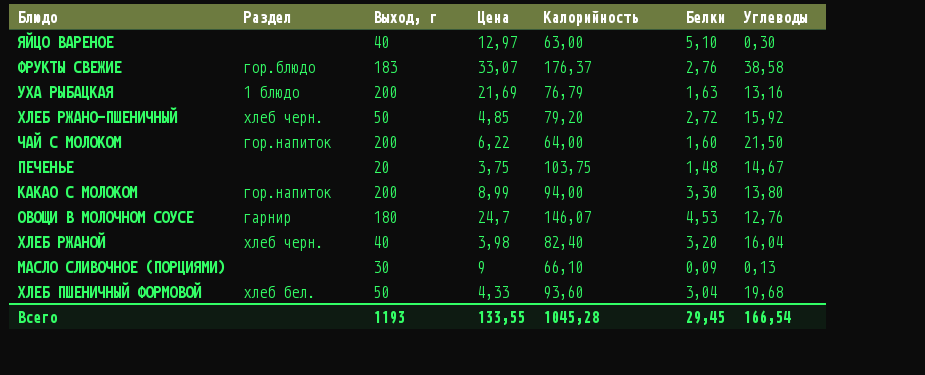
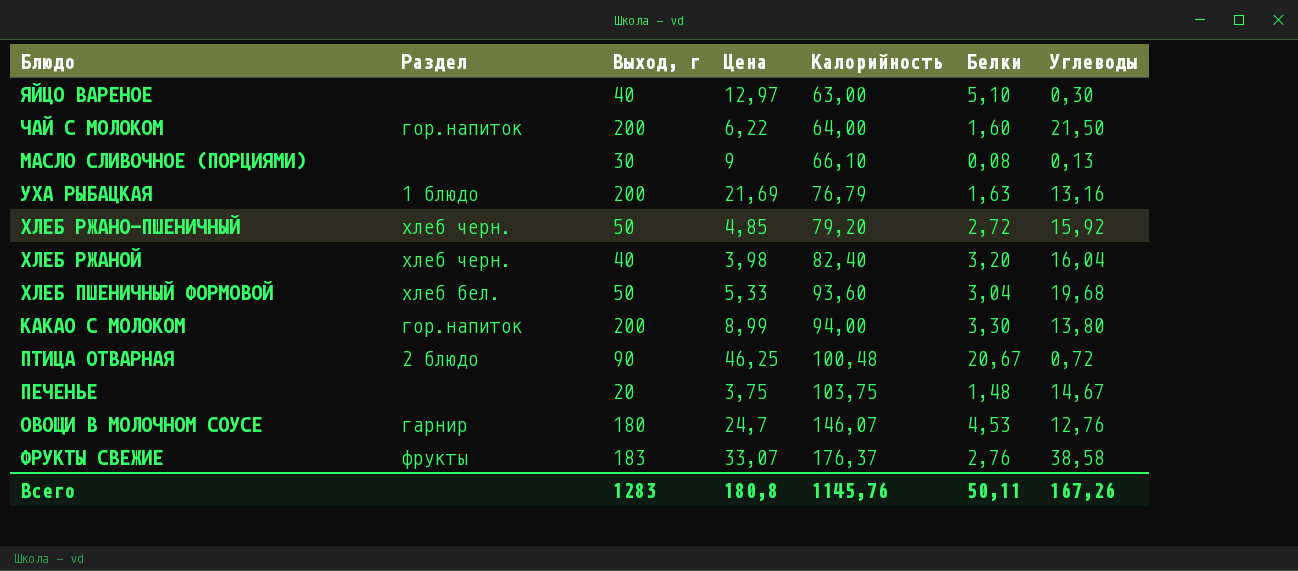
row order: none -> Калорийность ascending
МАСЛО СЛИВОЧНОЕ (ПОРЦИЯМИ) | Белки: 0,09 -> 0,08
ХЛЕБ ПШЕНИЧНЫЙ ФОРМОВОЙ | Цена: 4,33 -> 5,33
row ПТИЦА ОТВАРНАЯ: none -> 2 блюдо | 90 | 46,25 | 100,48 | 20,67 | 0,72
ФРУКТЫ СВЕЖИЕ | Раздел: гор.блюдо -> фрукты
Всего | Выход, г: 1193 -> 1283
Всего | Цена: 133,55 -> 180,8
Всего | Калорийность: 1045,28 -> 1145,76
Всего | Белки: 29,45 -> 50,11
Всего | Углеводы: 166,54 -> 167,26

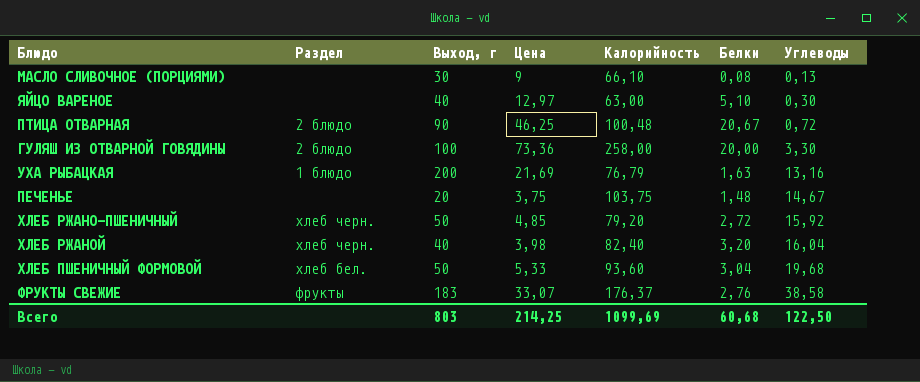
row order: Калорийность ascending -> Углеводы ascending
row ЧАЙ С МОЛОКОМ: гор.напиток | 200 | 6,22 | 64,00 | 1,60 | 21,50 -> none
row КАКАО С МОЛОКОМ: гор.напиток | 200 | 8,99 | 94,00 | 3,30 | 13,80 -> none
row ОВОЩИ В МОЛОЧНОМ СОУСЕ: гарнир | 180 | 24,7 | 146,07 | 4,53 | 12,76 -> none
row ГУЛЯШ ИЗ ОТВАРНОЙ ГОВЯДИНЫ: none -> 2 блюдо | 100 | 73,36 | 258,00 | 20,00 | 3,30
Всего | Выход, г: 1283 -> 803
Всего | Цена: 180,8 -> 214,25
Всего | Калорийность: 1145,76 -> 1099,69
Всего | Белки: 50,11 -> 60,68
Всего | Углеводы: 167,26 -> 122,50

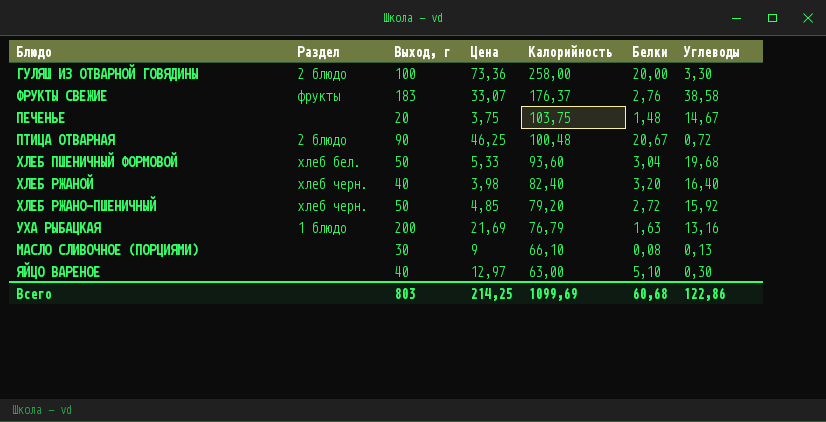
row order: Углеводы ascending -> Калорийность descending
ХЛЕБ РЖАНОЙ | Углеводы: 16,04 -> 16,40
Всего | Углеводы: 122,50 -> 122,86

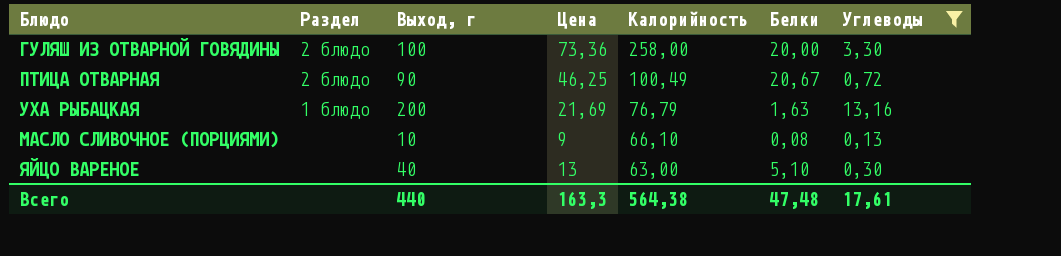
filter: none -> Углеводы <= 13,16
ПТИЦА ОТВАРНАЯ | Калорийность: 100,48 -> 100,49
МАСЛО СЛИВОЧНОЕ (ПОРЦИЯМИ) | Выход, г: 30 -> 10
ЯЙЦО ВАРЕНОЕ | Цена: 12,97 -> 13
Всего | Выход, г: 803 -> 440
Всего | Цена: 214,25 -> 163,3
Всего | Калорийность: 1099,69 -> 564,38
Всего | Белки: 60,68 -> 47,48
Всего | Углеводы: 122,86 -> 17,61

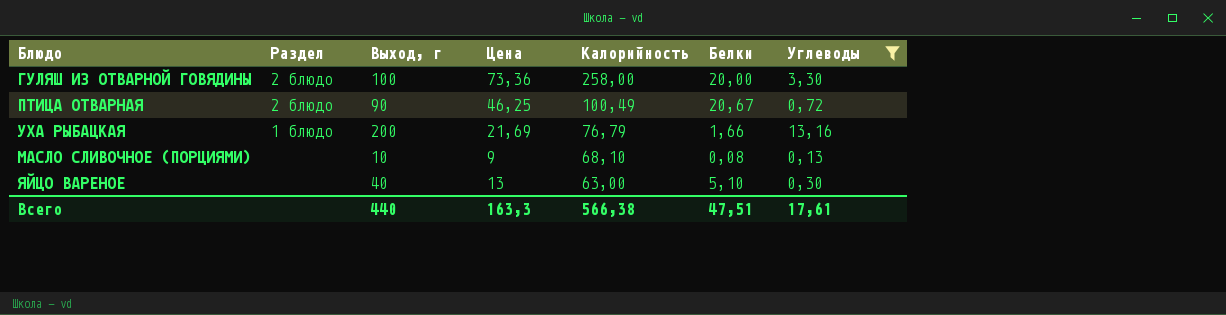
УХА РЫБАЦКАЯ | Белки: 1,63 -> 1,66
МАСЛО СЛИВОЧНОЕ (ПОРЦИЯМИ) | Калорийность: 66,10 -> 68,10
Всего | Калорийность: 564,38 -> 566,38
Всего | Белки: 47,48 -> 47,51

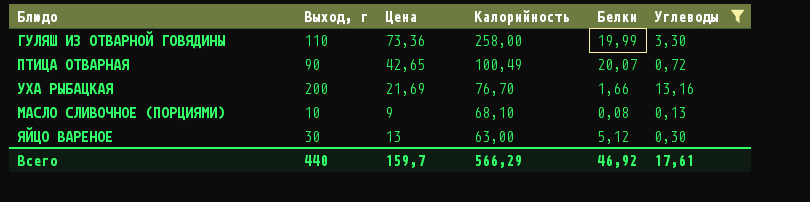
column Раздел | position: 2 -> none
ГУЛЯШ ИЗ ОТВАРНОЙ ГОВЯДИНЫ | Выход, г: 100 -> 110
ГУЛЯШ ИЗ ОТВАРНОЙ ГОВЯДИНЫ | Белки: 20,00 -> 19,99
ПТИЦА ОТВАРНАЯ | Цена: 46,25 -> 42,65
ПТИЦА ОТВАРНАЯ | Белки: 20,67 -> 20,07
УХА РЫБАЦКАЯ | Калорийность: 76,79 -> 76,70
ЯЙЦО ВАРЕНОЕ | Выход, г: 40 -> 30
ЯЙЦО ВАРЕНОЕ | Белки: 5,10 -> 5,12
Всего | Цена: 163,3 -> 159,7
Всего | Калорийность: 566,38 -> 566,29
Всего | Белки: 47,51 -> 46,92

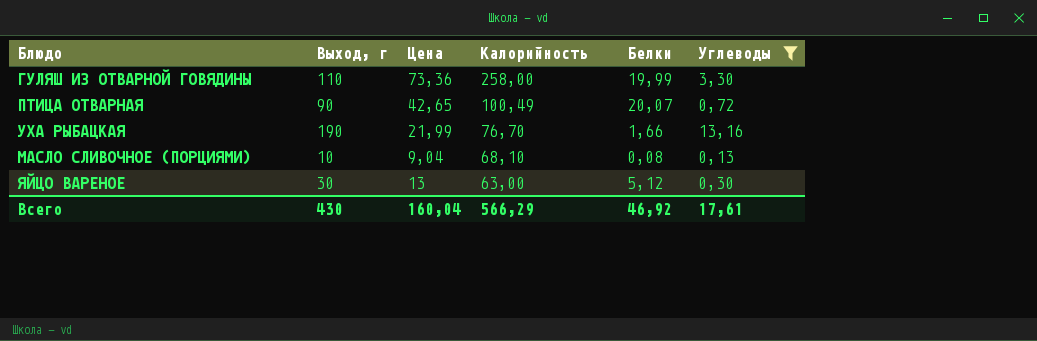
УХА РЫБАЦКАЯ | Выход, г: 200 -> 190
УХА РЫБАЦКАЯ | Цена: 21,69 -> 21,99
МАСЛО СЛИВОЧНОЕ (ПОРЦИЯМИ) | Цена: 9 -> 9,04
Всего | Выход, г: 440 -> 430
Всего | Цена: 159,7 -> 160,04

